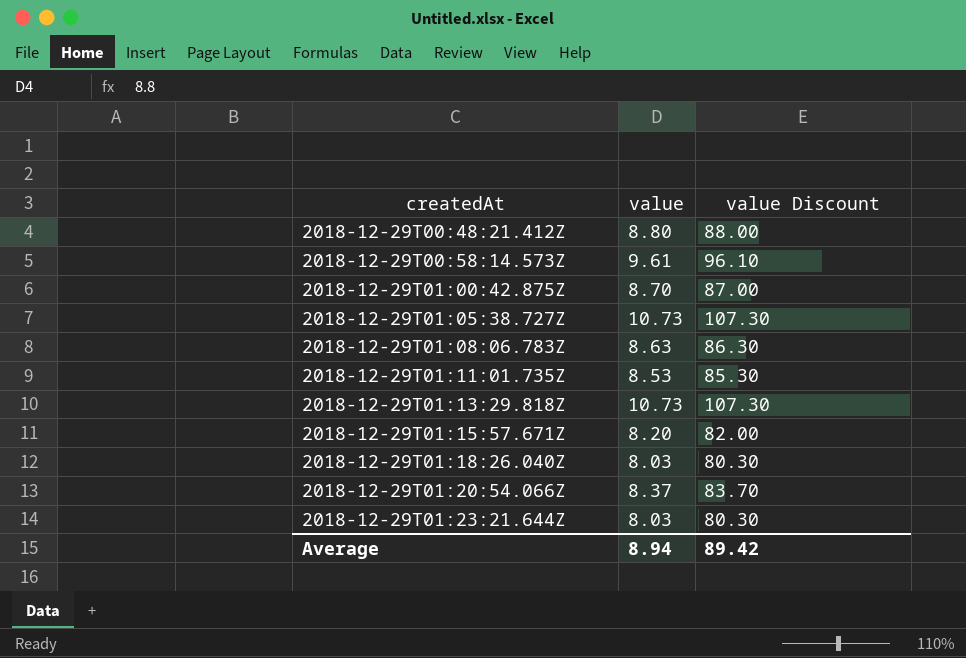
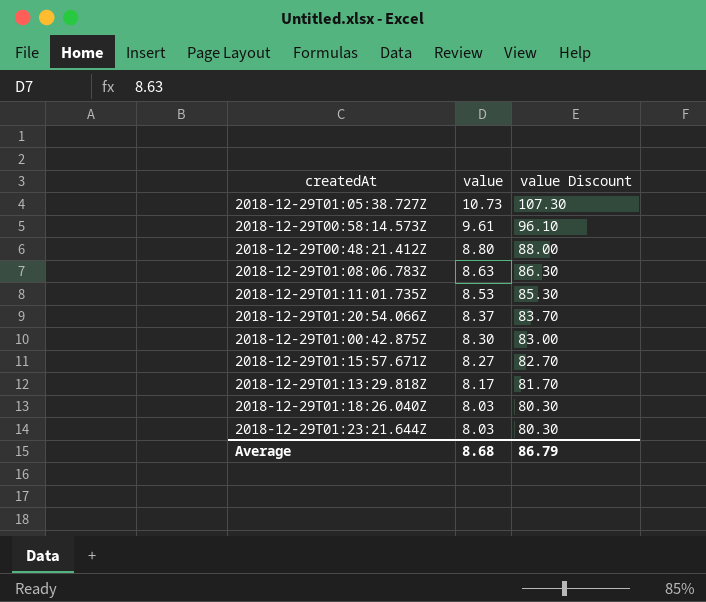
row order: createdAt ascending -> value descending
2018-12-29T01:00:42.875Z | value: 8.70 -> 8.30
2018-12-29T01:00:42.875Z | value Discount: 87.00 -> 83.00
2018-12-29T01:15:57.671Z | value: 8.20 -> 8.27
2018-12-29T01:15:57.671Z | value Discount: 82.00 -> 82.70
2018-12-29T01:13:29.818Z | value: 10.73 -> 8.17
2018-12-29T01:13:29.818Z | value Discount: 107.30 -> 81.70
Average | value: 8.94 -> 8.68
Average | value Discount: 89.42 -> 86.79

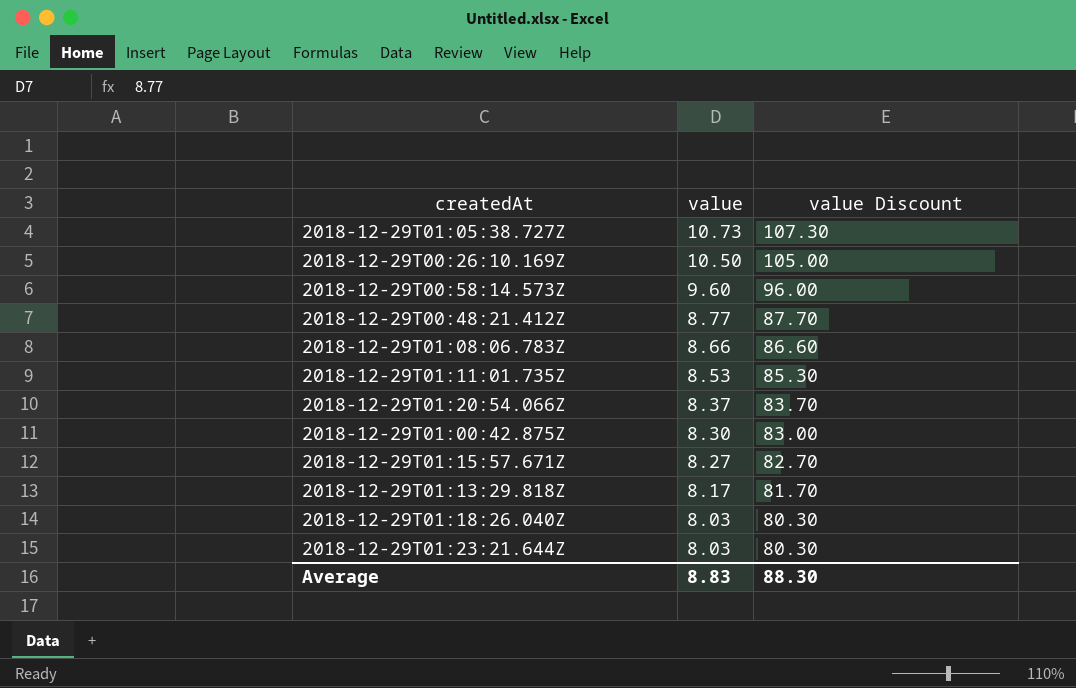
row 2018-12-29T00:26:10.169Z: none -> 10.50 | 105.00
2018-12-29T00:58:14.573Z | value: 9.61 -> 9.60
2018-12-29T00:58:14.573Z | value Discount: 96.10 -> 96.00
2018-12-29T00:48:21.412Z | value: 8.80 -> 8.77
2018-12-29T00:48:21.412Z | value Discount: 88.00 -> 87.70
2018-12-29T01:08:06.783Z | value: 8.63 -> 8.66
2018-12-29T01:08:06.783Z | value Discount: 86.30 -> 86.60
Average | value: 8.68 -> 8.83
Average | value Discount: 86.79 -> 88.30

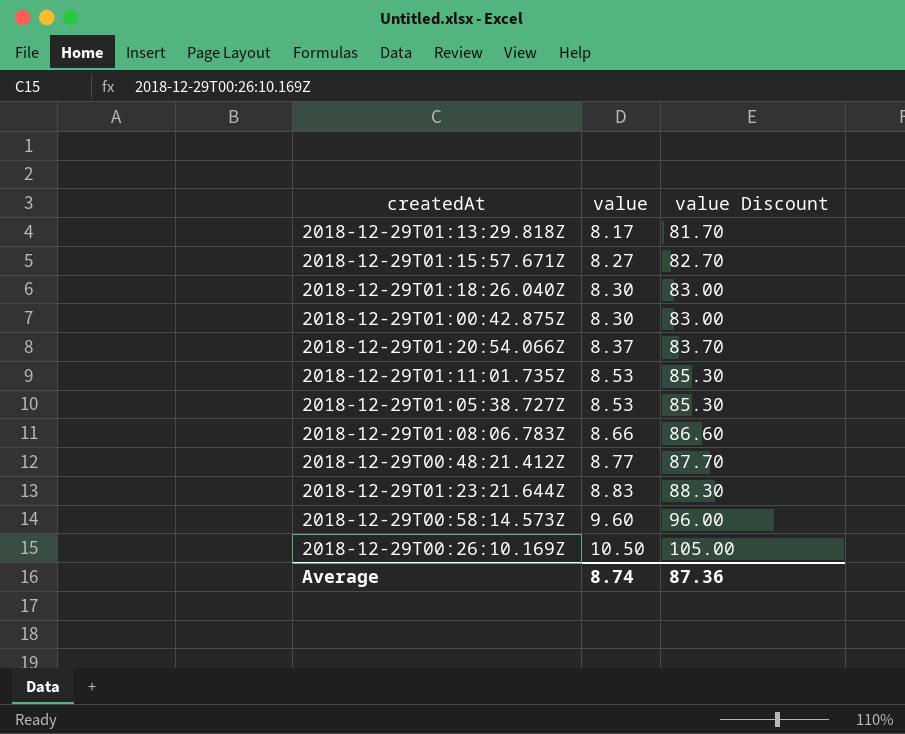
row order: value descending -> value ascending
2018-12-29T01:18:26.040Z | value: 8.03 -> 8.30
2018-12-29T01:18:26.040Z | value Discount: 80.30 -> 83.00
2018-12-29T01:05:38.727Z | value: 10.73 -> 8.53
2018-12-29T01:05:38.727Z | value Discount: 107.30 -> 85.30
2018-12-29T01:23:21.644Z | value: 8.03 -> 8.83
2018-12-29T01:23:21.644Z | value Discount: 80.30 -> 88.30
Average | value: 8.83 -> 8.74
Average | value Discount: 88.30 -> 87.36

